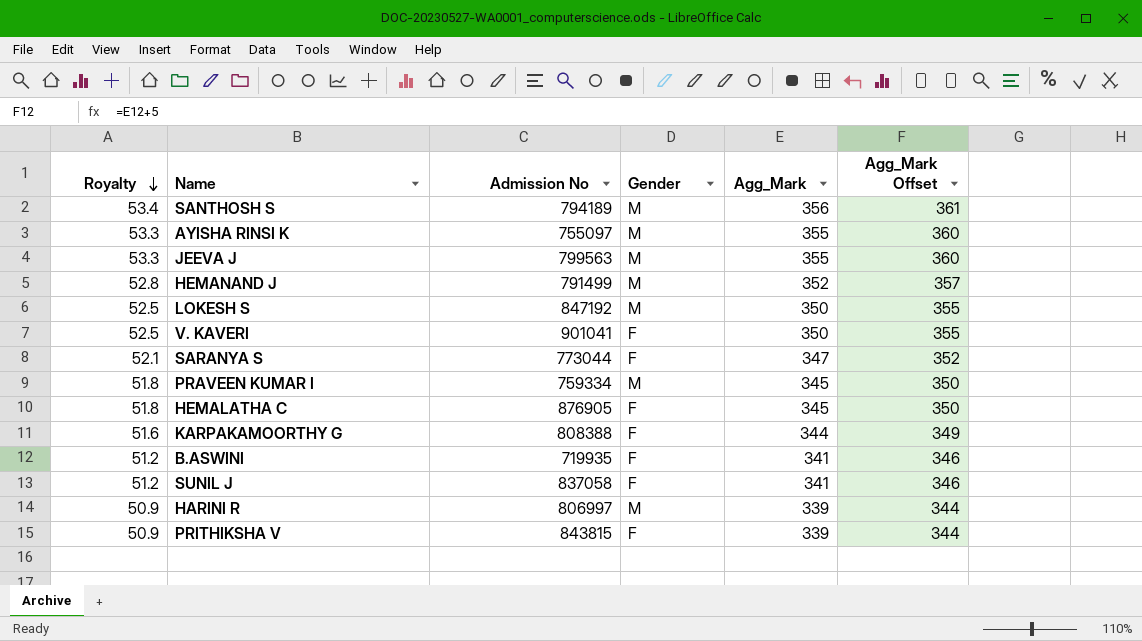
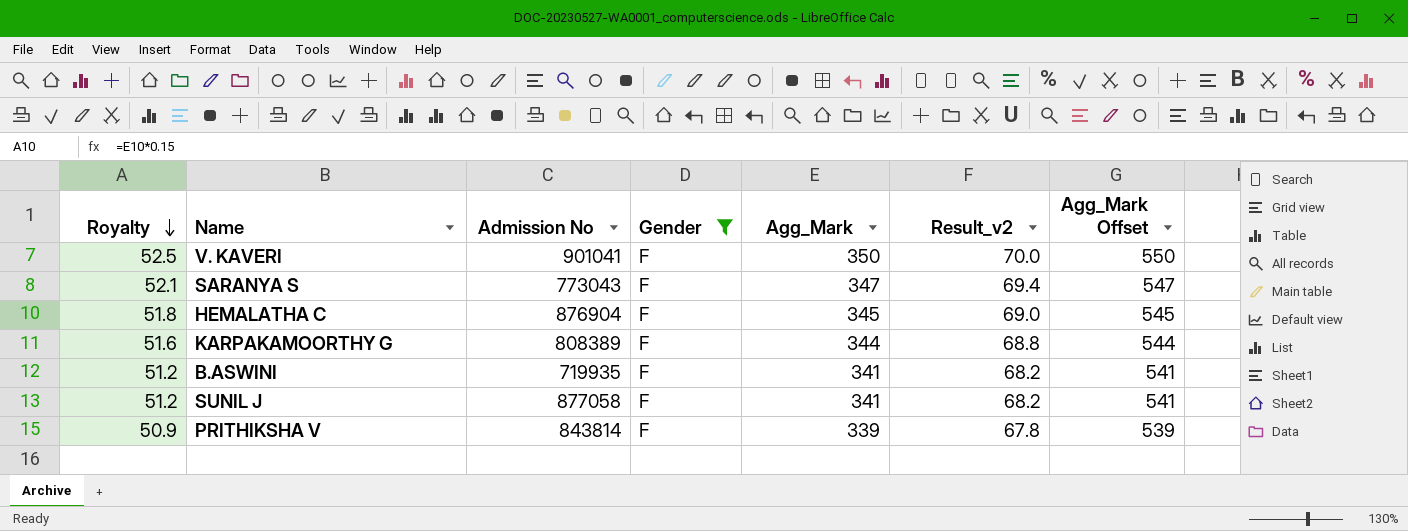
filter: none -> Gender = F
column Result_v2 | formula: none -> [Agg_Mark] * 0.2
column Agg_Mark Offset | formula: [Agg_Mark] + 5 -> [Agg_Mark] + 200
SARANYA S | Admission No: 773044 -> 773043
HEMALATHA C | Admission No: 876905 -> 876904
KARPAKAMOORTHY G | Admission No: 808388 -> 808389
SUNIL J | Admission No: 837058 -> 877058
PRITHIKSHA V | Admission No: 843815 -> 843814

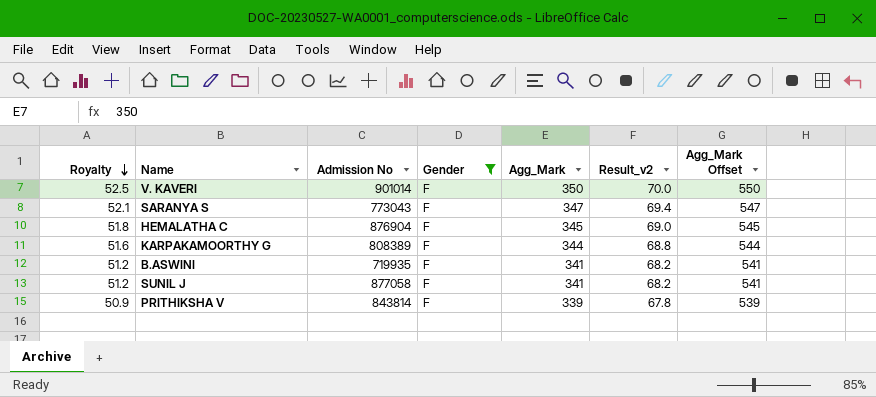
V. KAVERI | Admission No: 901041 -> 901014

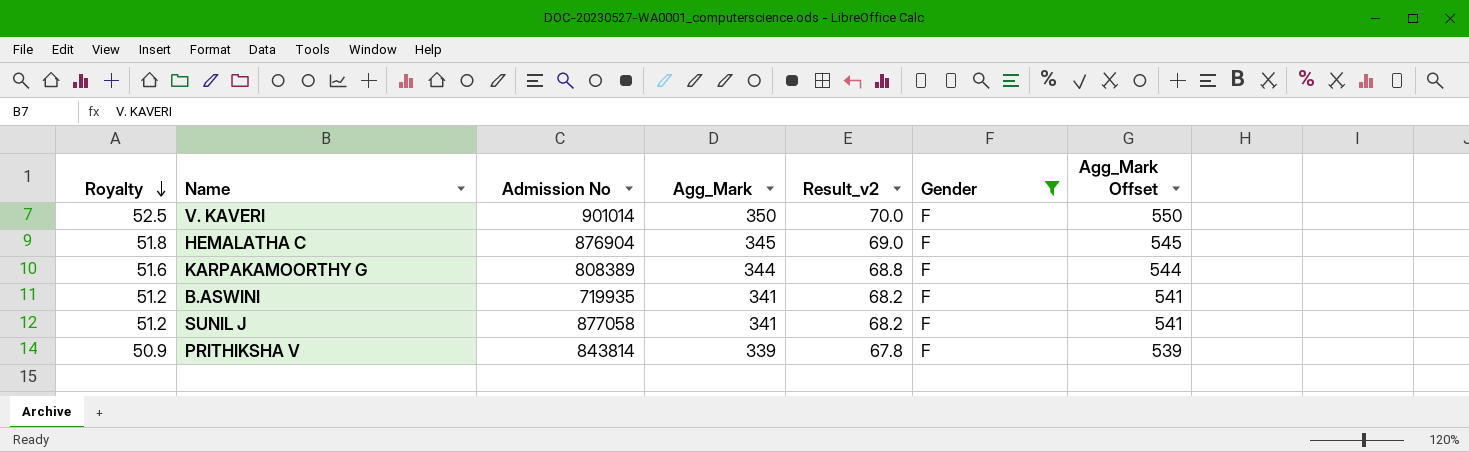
column Gender | position: 4 -> 6
row SARANYA S: 52.1 | 773043 | F | 347 | 69.4 | 547 -> none

